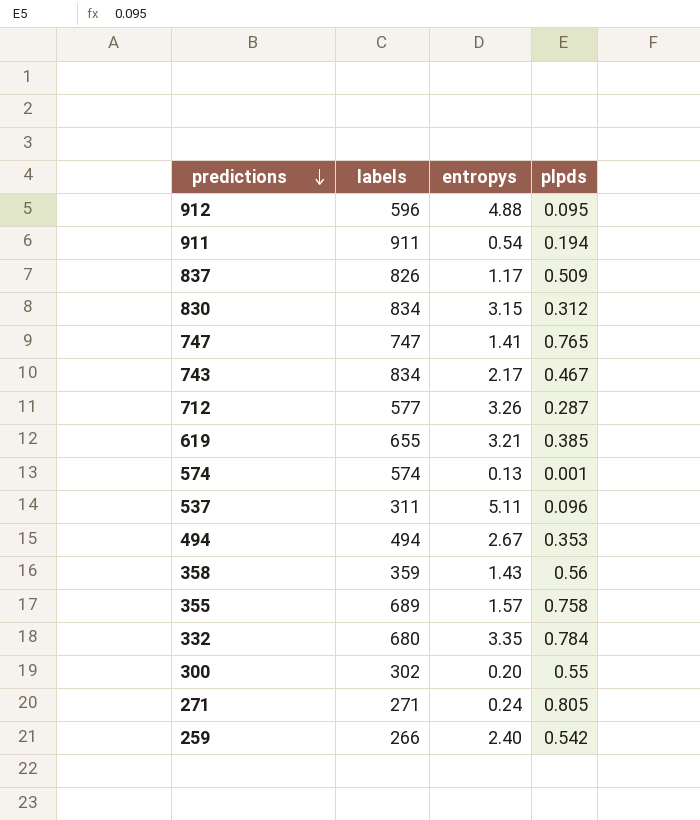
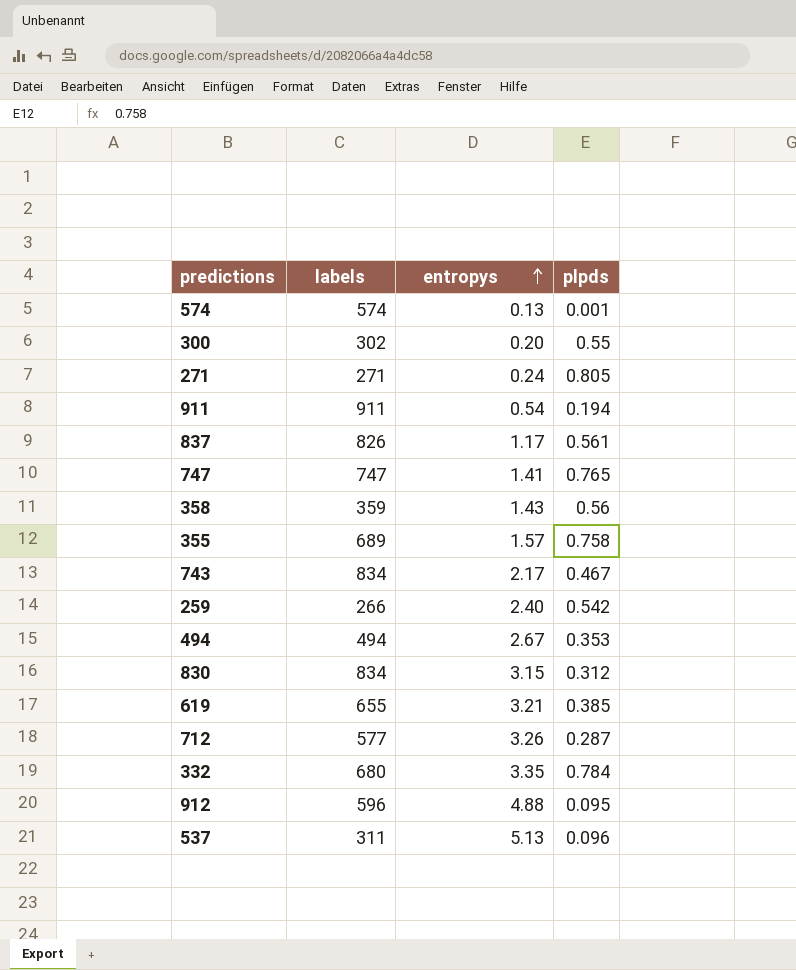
row order: predictions descending -> entropys ascending
837 | plpds: 0.509 -> 0.561
537 | entropys: 5.11 -> 5.13

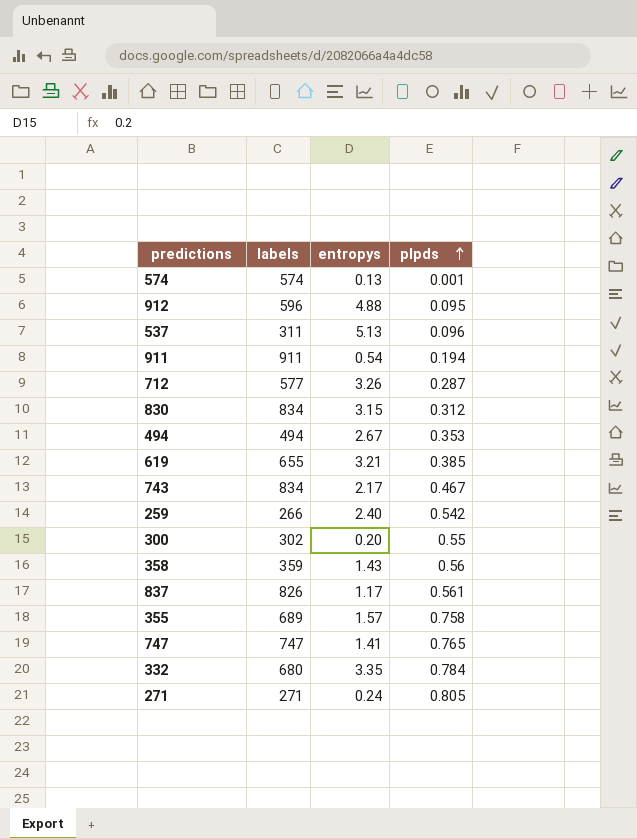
row order: entropys ascending -> plpds ascending

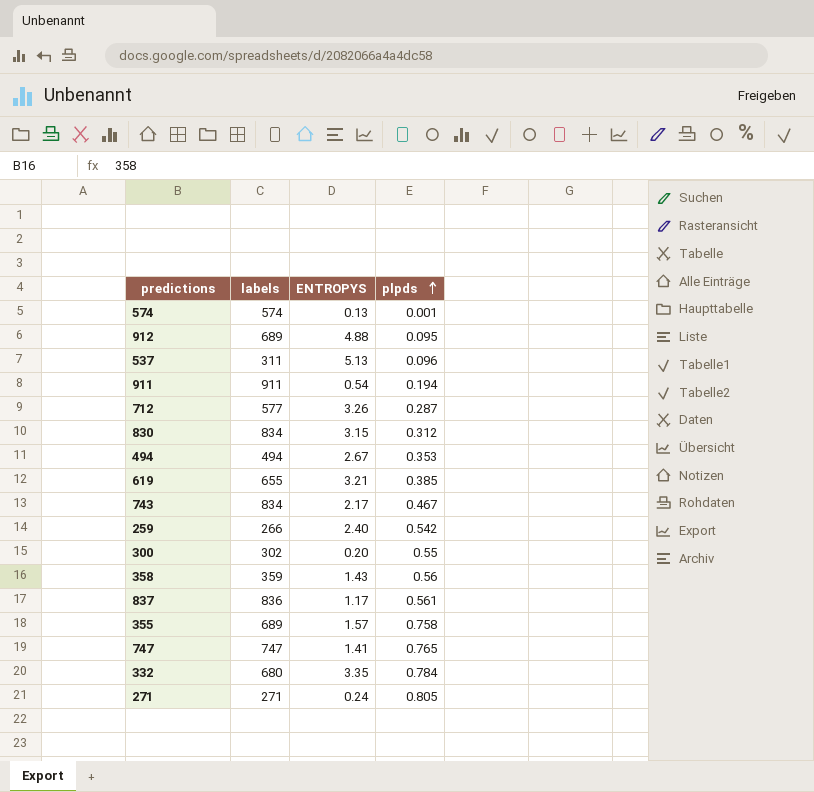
column name: entropys -> ENTROPYS
912 | labels: 596 -> 689
837 | labels: 826 -> 836

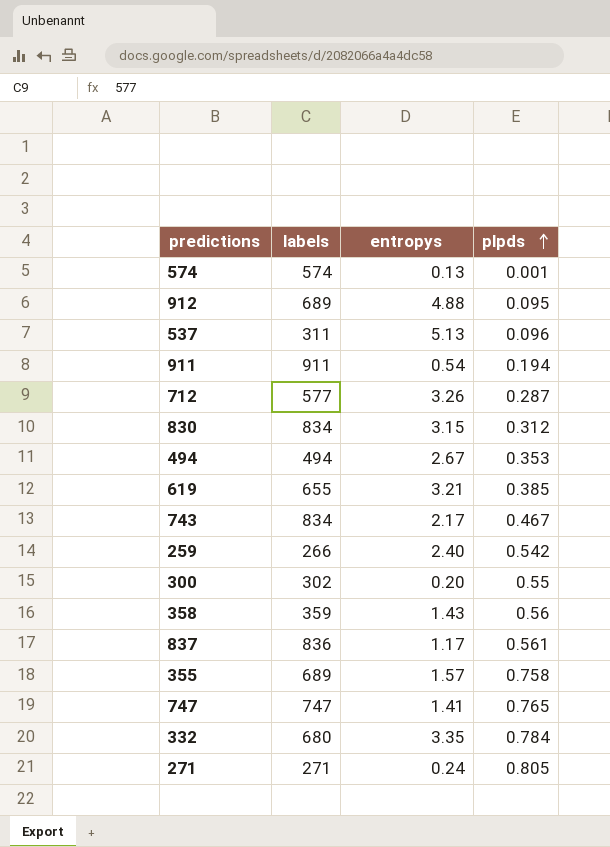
column name: ENTROPYS -> entropys

